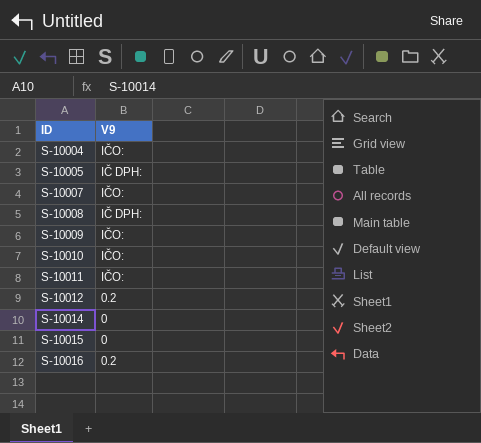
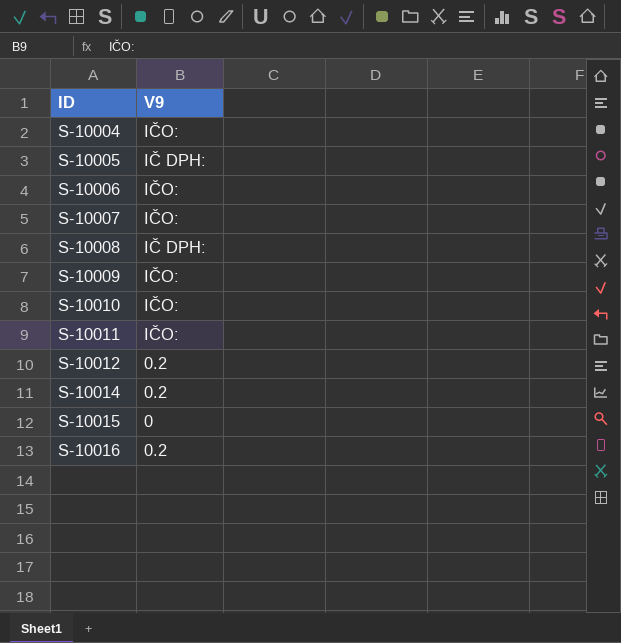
row S-10006: none -> IČO:
S-10014 | V9: 0 -> 0.2

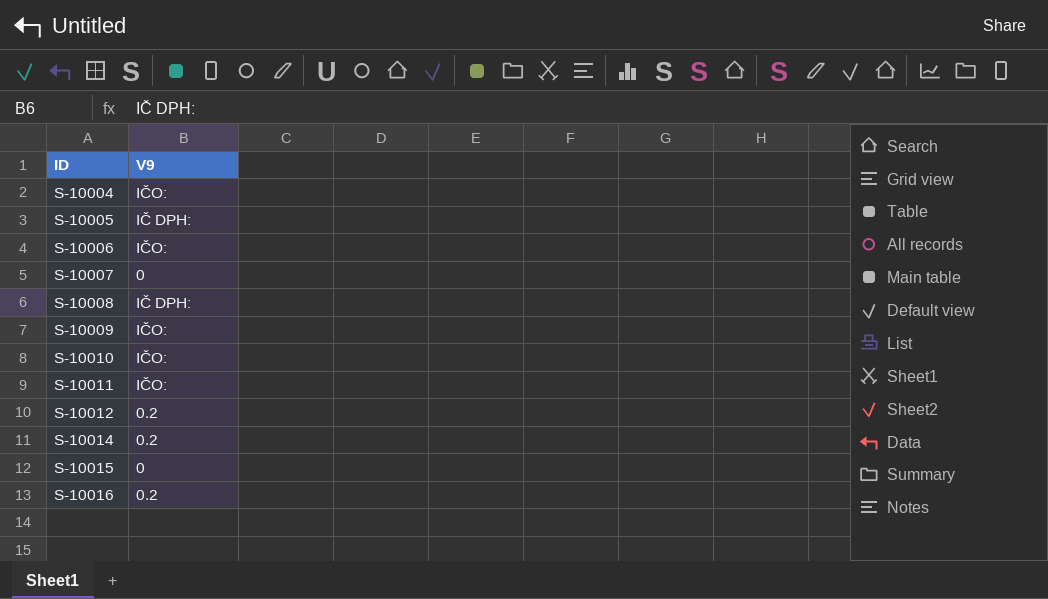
S-10007 | V9: IČO: -> 0

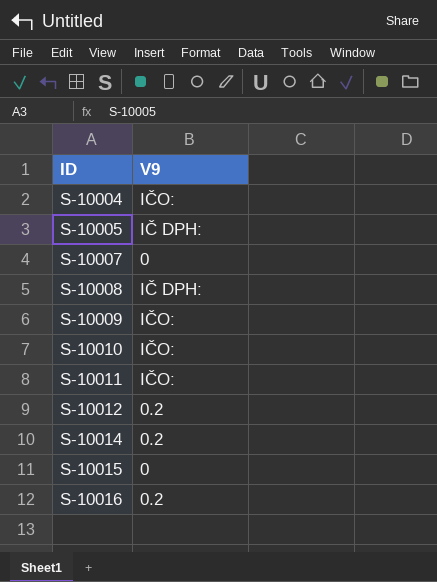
row S-10006: IČO: -> none

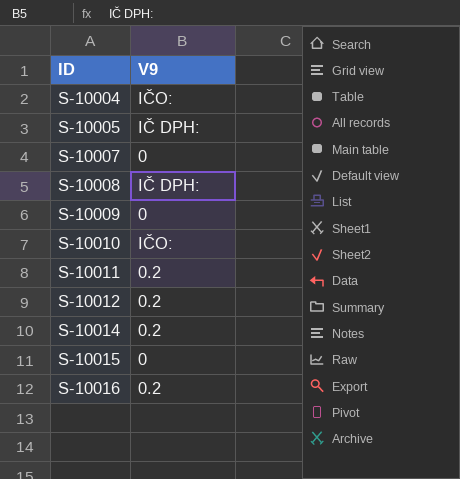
S-10009 | V9: IČO: -> 0
S-10011 | V9: IČO: -> 0.2

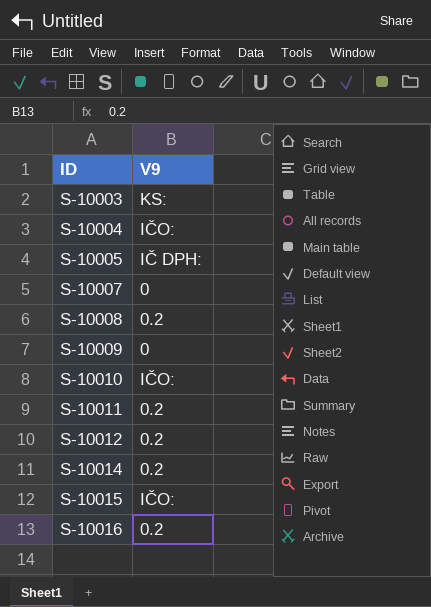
row S-10003: none -> KS:
S-10008 | V9: IČ DPH: -> 0.2
S-10015 | V9: 0 -> IČO:

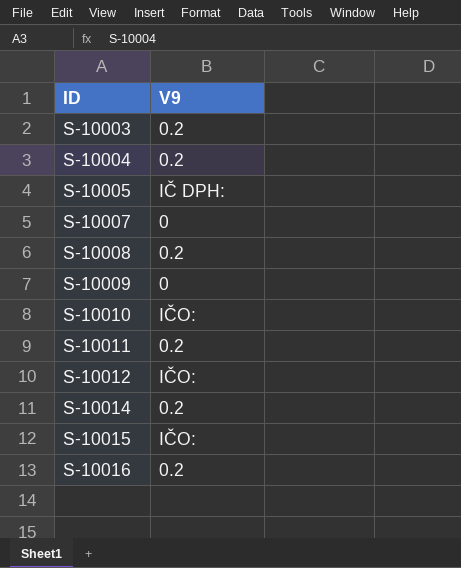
S-10003 | V9: KS: -> 0.2
S-10004 | V9: IČO: -> 0.2
S-10012 | V9: 0.2 -> IČO:

